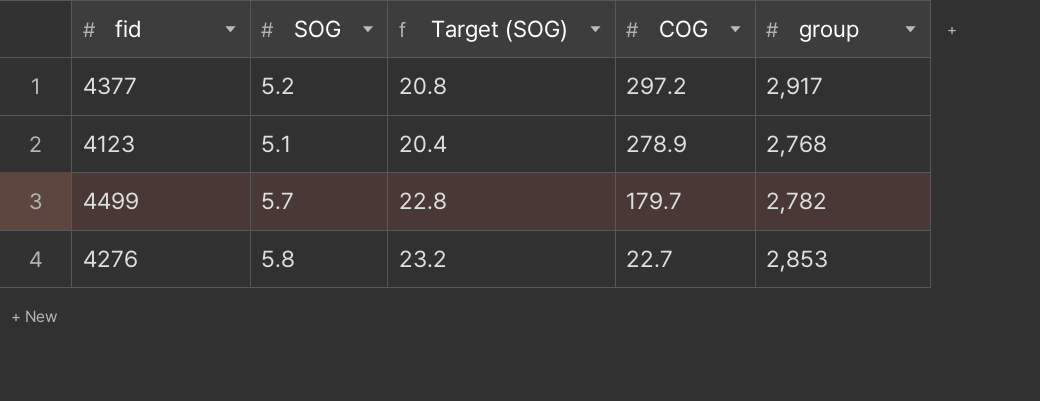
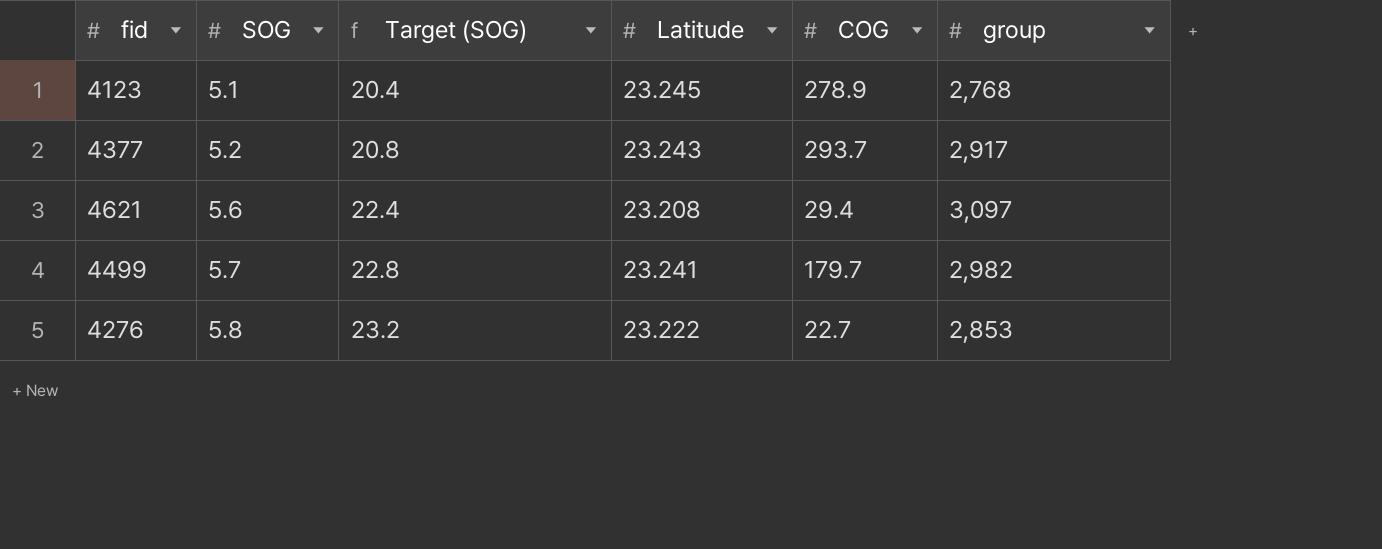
row order: COG descending -> SOG ascending
column Latitude | position: none -> 4
4377 | COG: 297.2 -> 293.7
row 4621: none -> 5.6 | 22.4 | 23.208 | 29.4 | 3,097
4499 | group: 2,782 -> 2,982

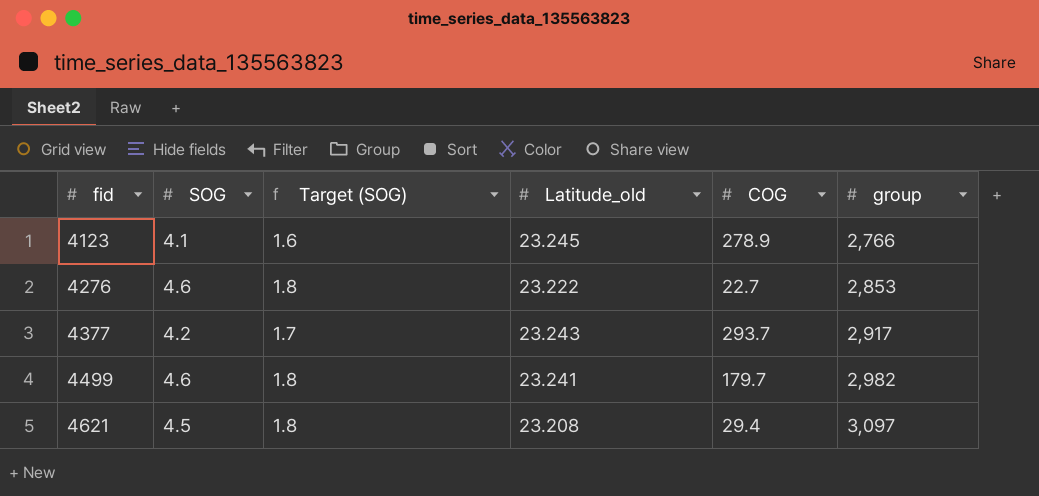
row order: SOG ascending -> fid ascending
column Target (SOG) | formula: [SOG] * 4 -> [SOG] * 0.4
column name: Latitude -> Latitude_old
4123 | SOG: 5.1 -> 4.1
4123 | group: 2,768 -> 2,766
4276 | SOG: 5.8 -> 4.6
4377 | SOG: 5.2 -> 4.2
4499 | SOG: 5.7 -> 4.6
4621 | SOG: 5.6 -> 4.5

